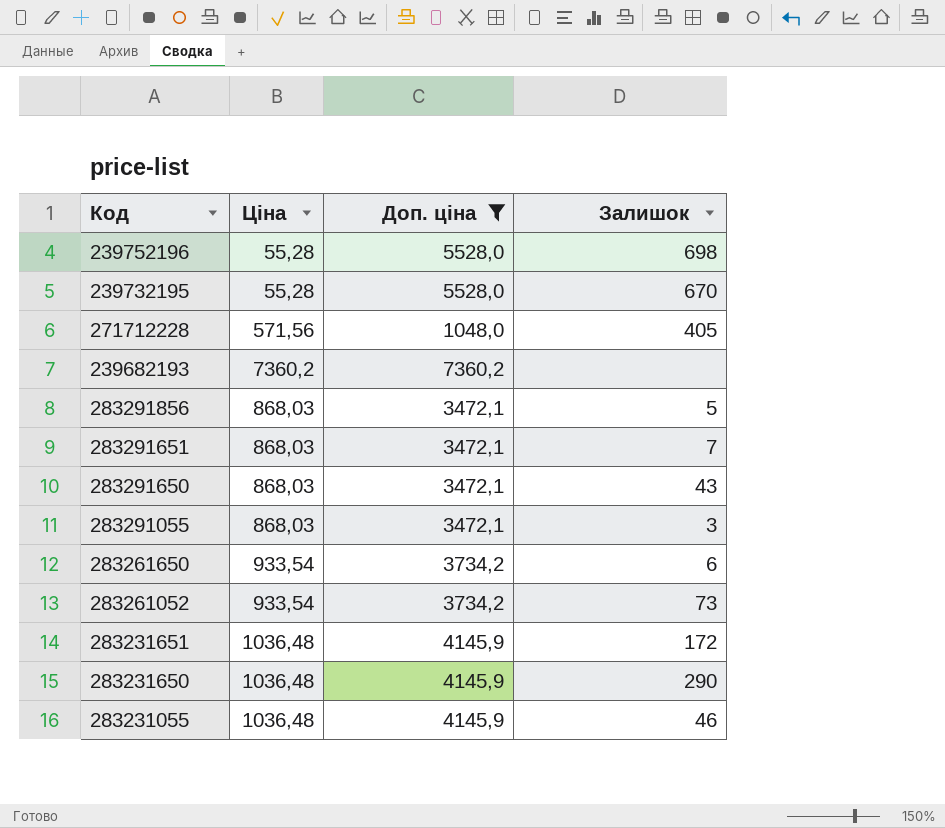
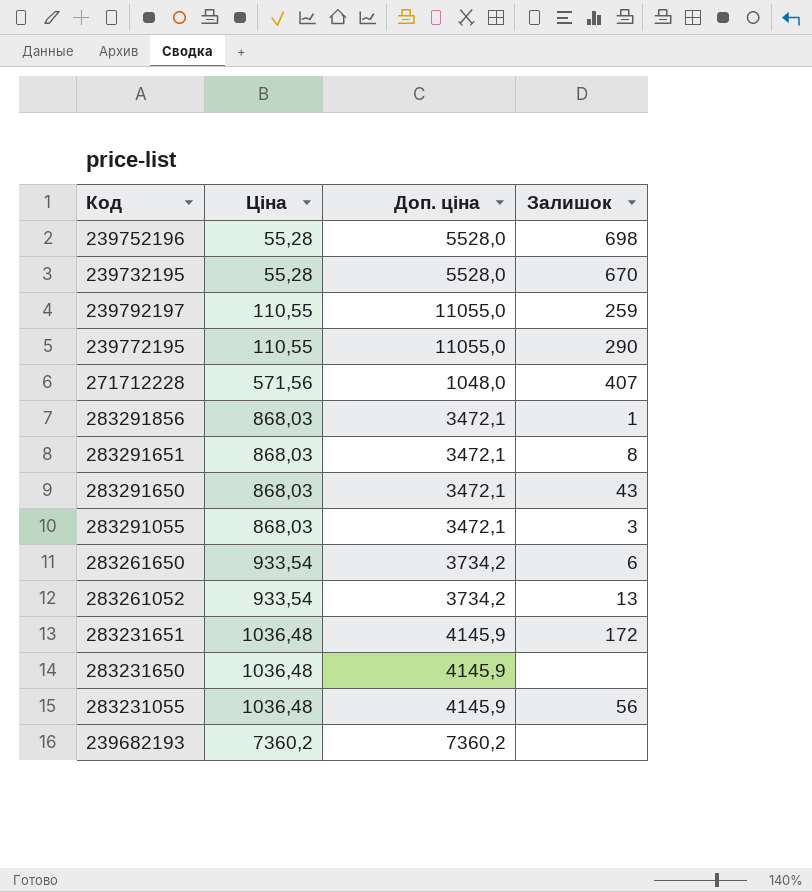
filter: Доп. ціна != 11055,0 -> none
row order: none -> Ціна ascending
271712228 | Залишок: 405 -> 407
283291856 | Залишок: 5 -> 1
283291651 | Залишок: 7 -> 8
283261052 | Залишок: 73 -> 13
283231650 | Залишок: 290 -> none
283231055 | Залишок: 46 -> 56

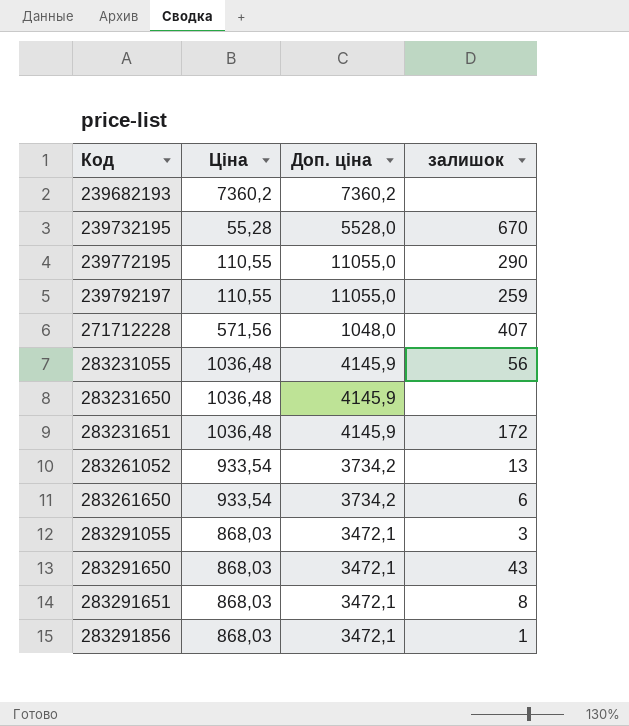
row order: Ціна ascending -> Код ascending
column name: Залишок -> залишок
row 239752196: 55,28 | 5528,0 | 698 -> none

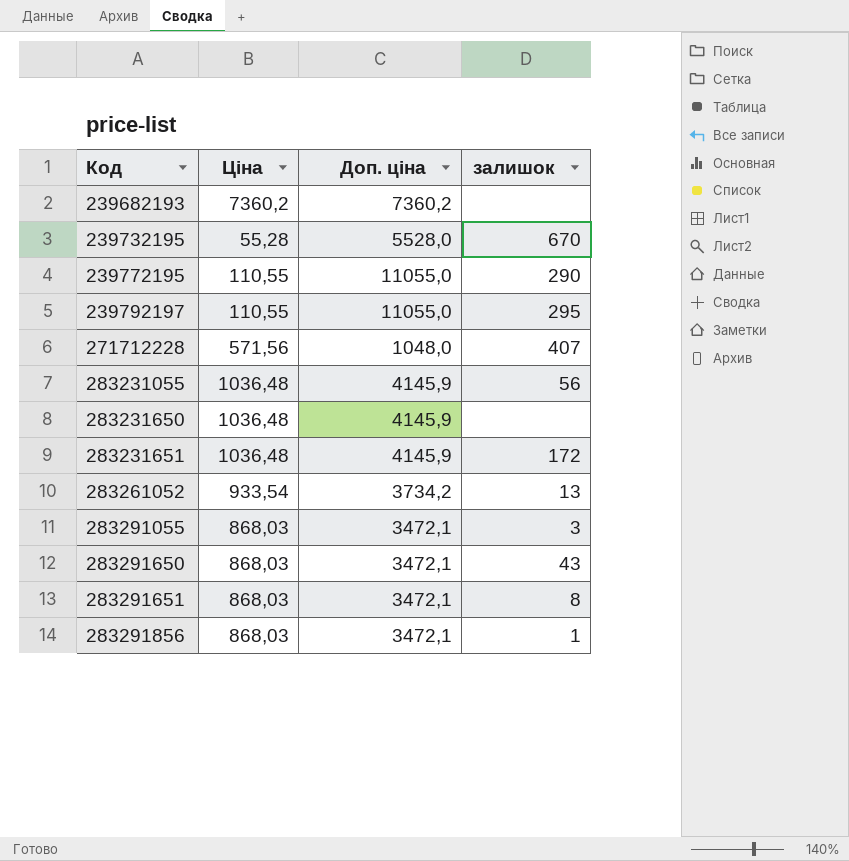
row 283261650: 933,54 | 3734,2 | 6 -> none
239792197 | залишок: 259 -> 295

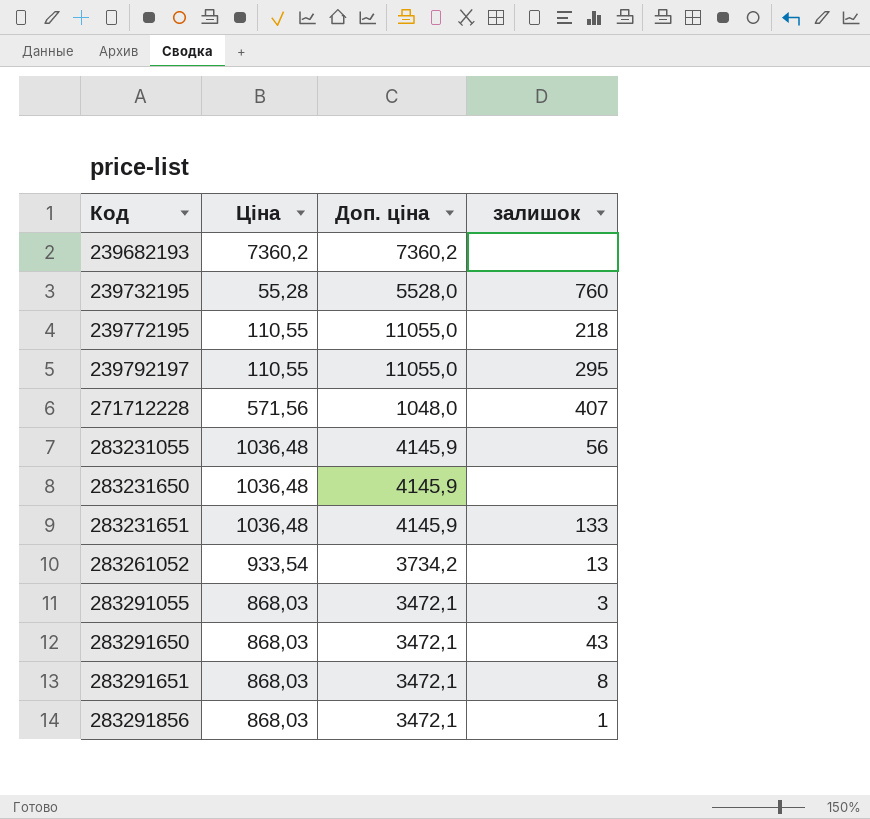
239732195 | залишок: 670 -> 760
239772195 | залишок: 290 -> 218
283231651 | залишок: 172 -> 133

